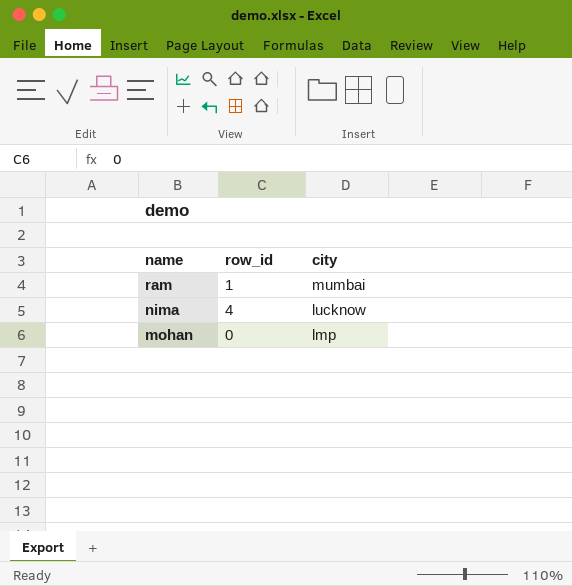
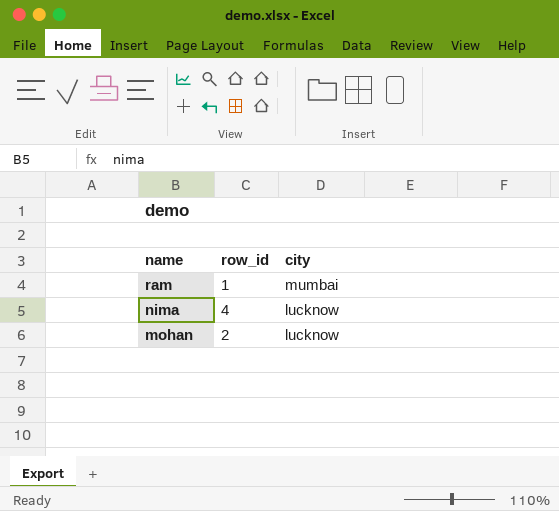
mohan | row_id: 0 -> 2
mohan | city: lmp -> lucknow

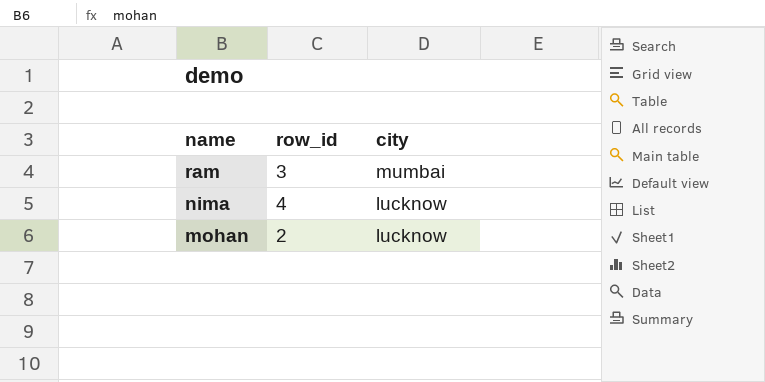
ram | row_id: 1 -> 3

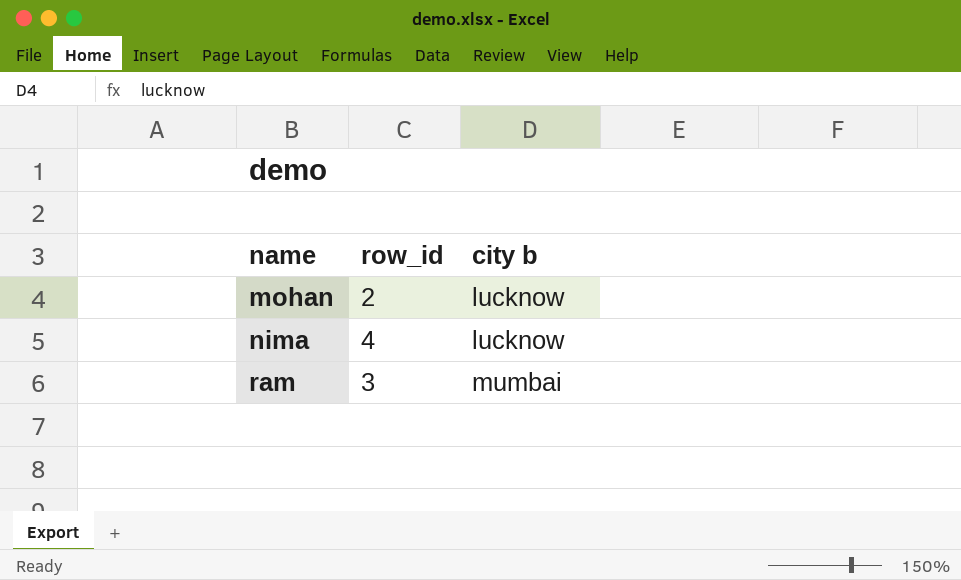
row order: name descending -> name ascending
column name: city -> city b

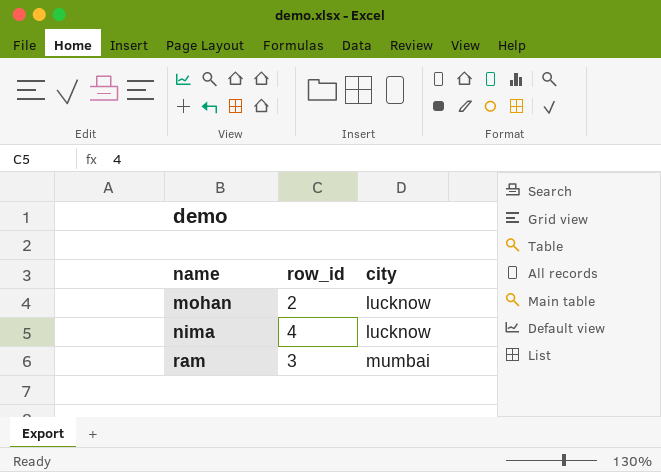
column name: city b -> city

